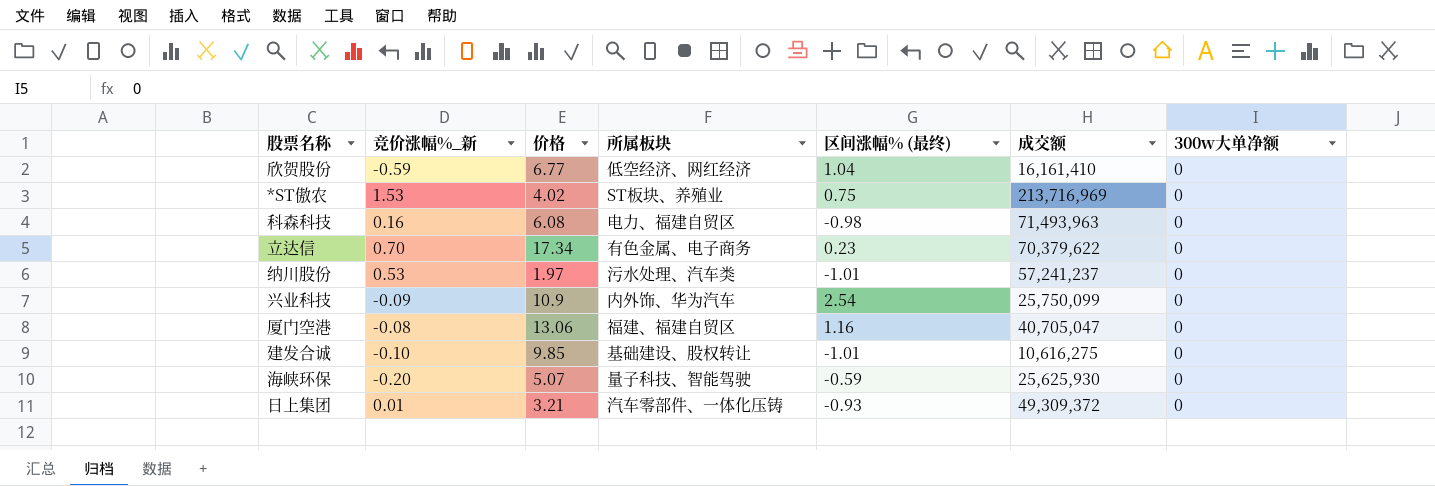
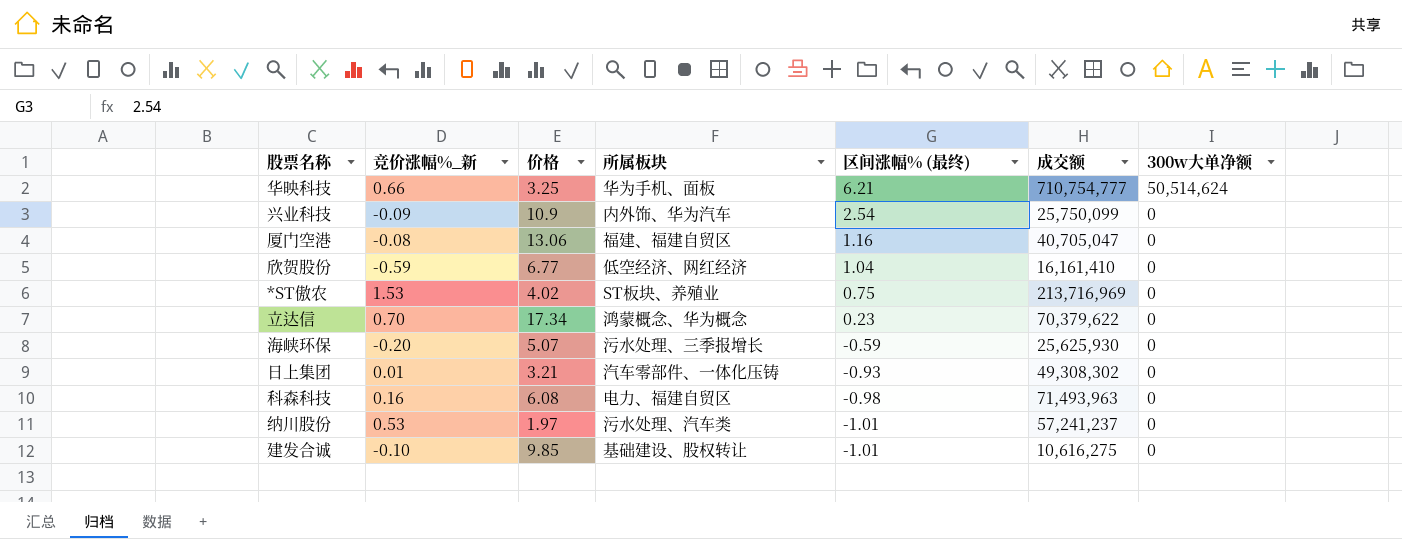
row order: none -> 区间涨幅% (最终) descending
row 华映科技: none -> 0.66 | 3.25 | 华为手机、面板 | 6.21 | 710,754,777 | 50,514,624
立达信 | 所属板块: 有色金属、电子商务 -> 鸿蒙概念、华为概念
海峡环保 | 所属板块: 量子科技、智能驾驶 -> 污水处理、三季报增长
日上集团 | 成交额: 49,309,372 -> 49,308,302

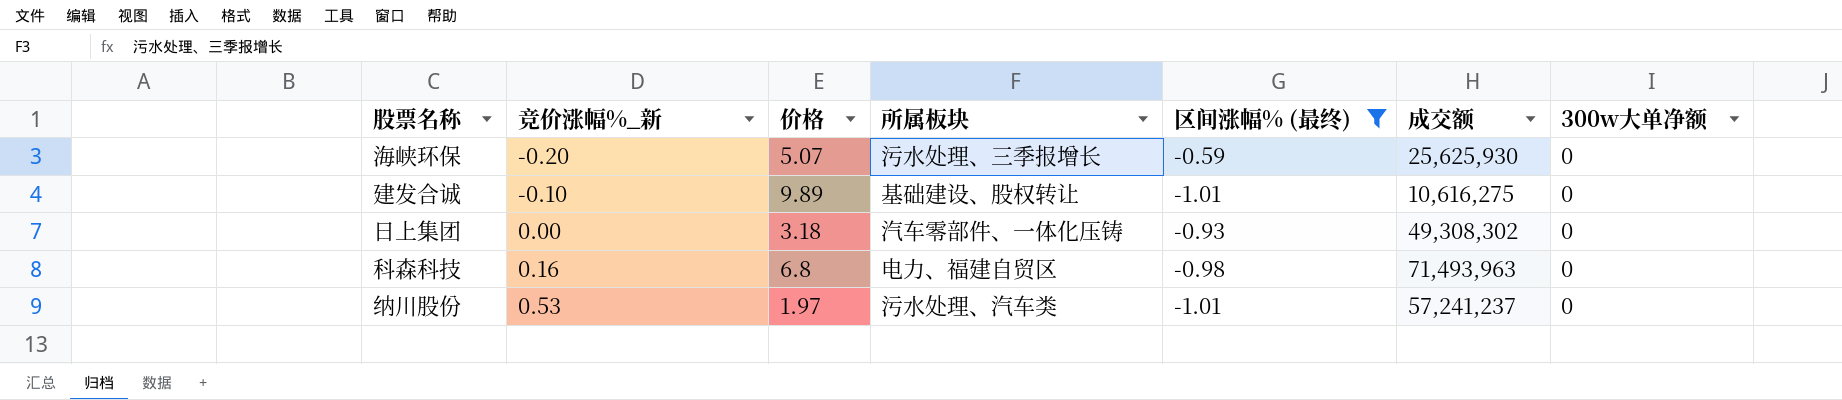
filter: none -> 区间涨幅% (最终) <= -0.59
row order: 区间涨幅% (最终) descending -> 竞价涨幅%_新 ascending
建发合诚 | 价格: 9.85 -> 9.89
日上集团 | 竞价涨幅%_新: 0.01 -> 0.00
日上集团 | 价格: 3.21 -> 3.18
科森科技 | 价格: 6.08 -> 6.8

